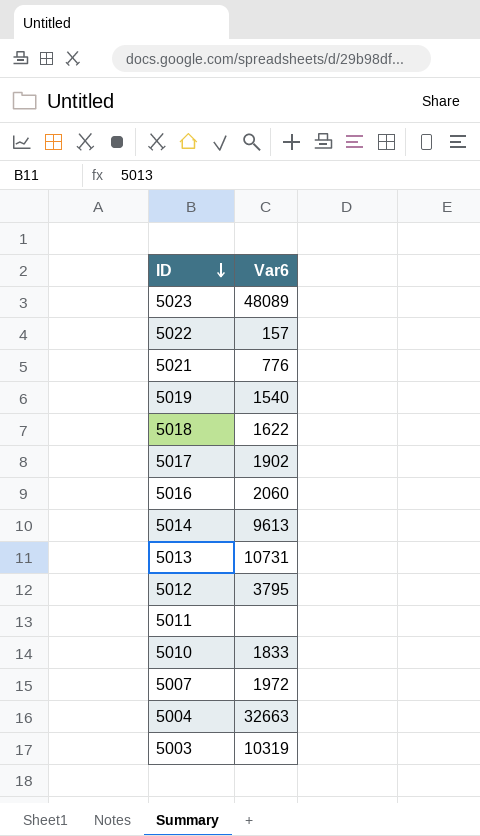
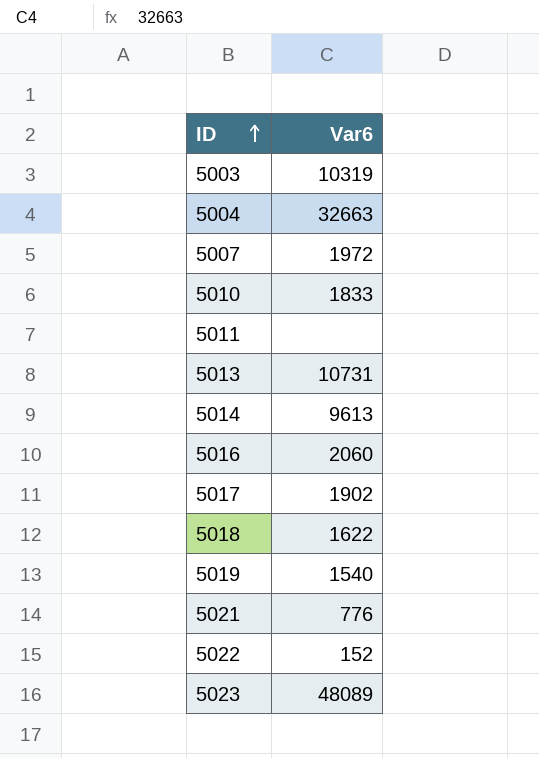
row order: ID descending -> ID ascending
row 5012: 3795 -> none
5022 | Var6: 157 -> 152

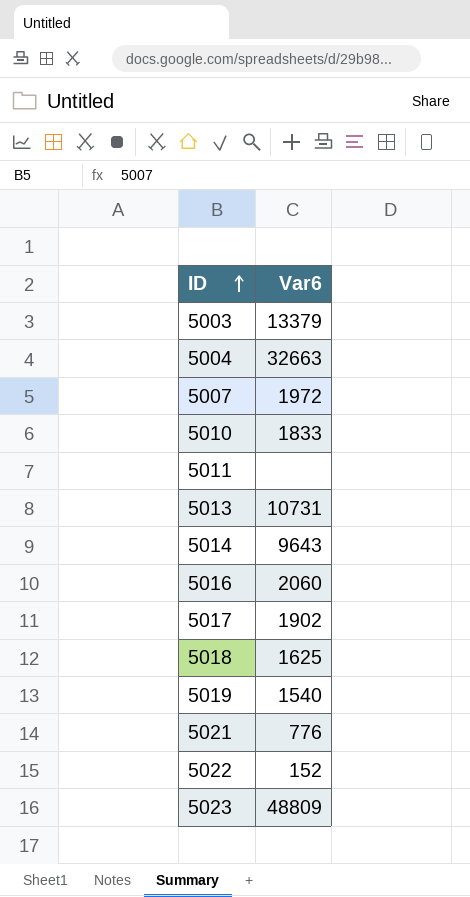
5003 | Var6: 10319 -> 13379
5014 | Var6: 9613 -> 9643
5018 | Var6: 1622 -> 1625
5023 | Var6: 48089 -> 48809

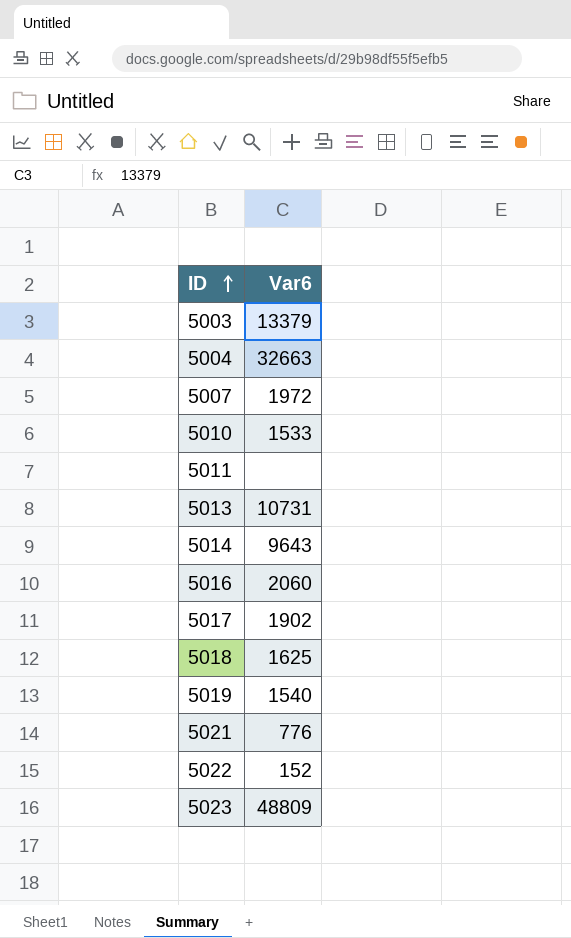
5010 | Var6: 1833 -> 1533

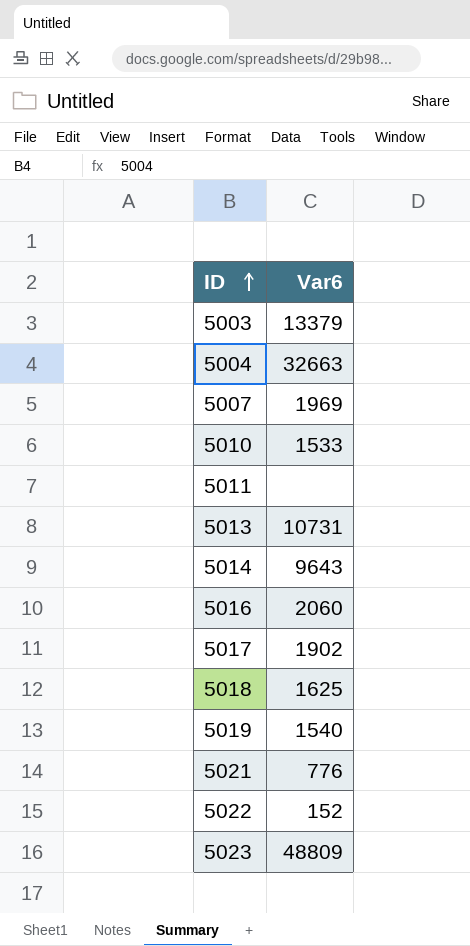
5007 | Var6: 1972 -> 1969

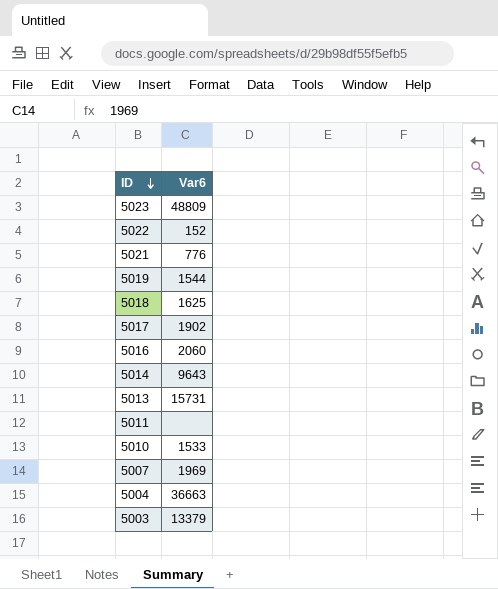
row order: ID ascending -> ID descending
5019 | Var6: 1540 -> 1544
5013 | Var6: 10731 -> 15731
5004 | Var6: 32663 -> 36663

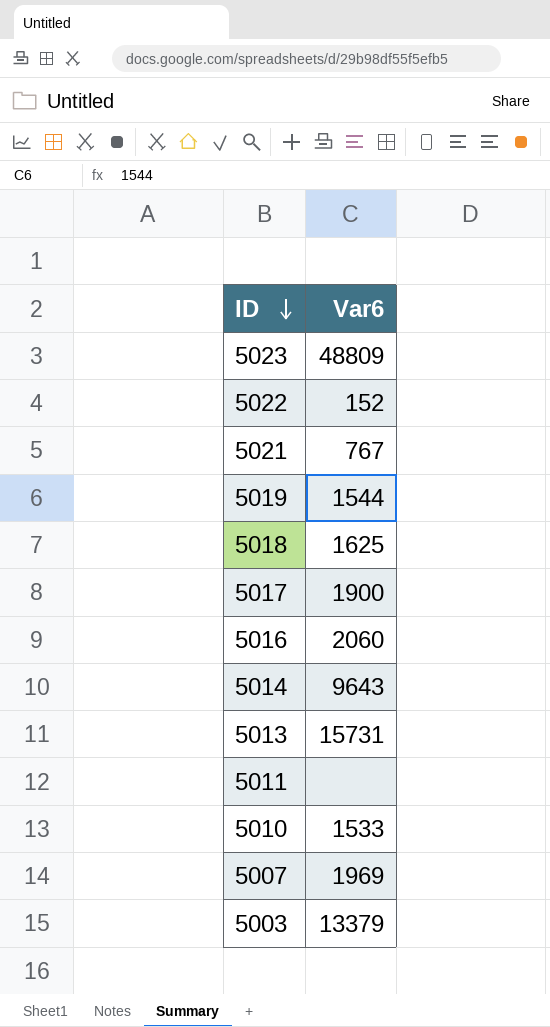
row 5004: 36663 -> none
5021 | Var6: 776 -> 767
5017 | Var6: 1902 -> 1900

